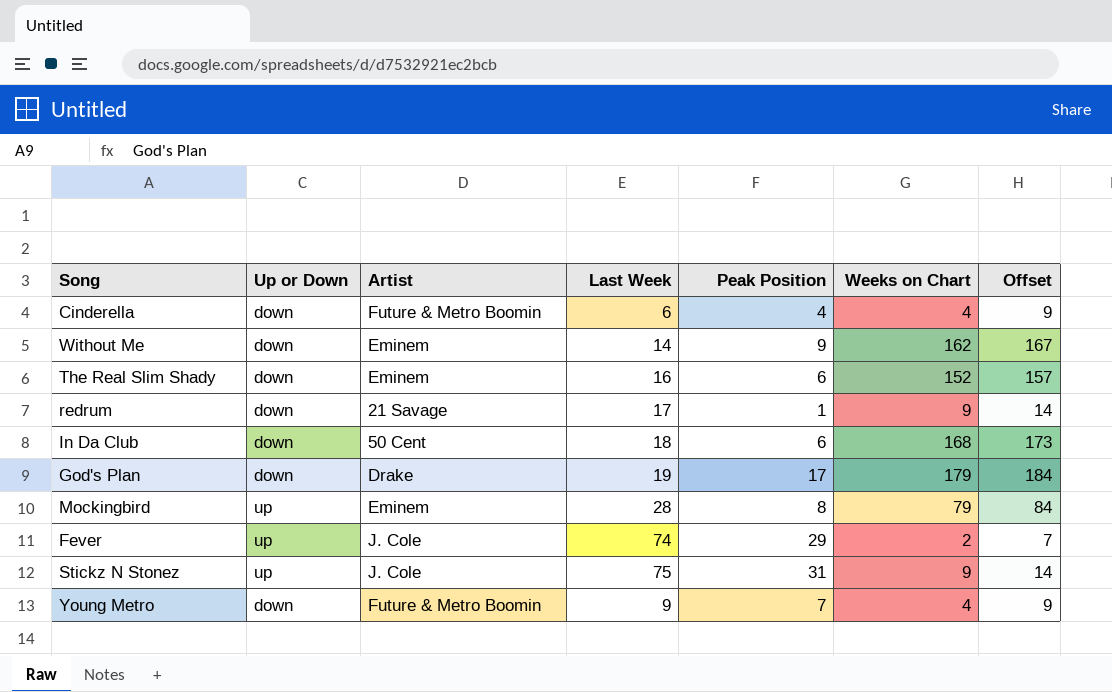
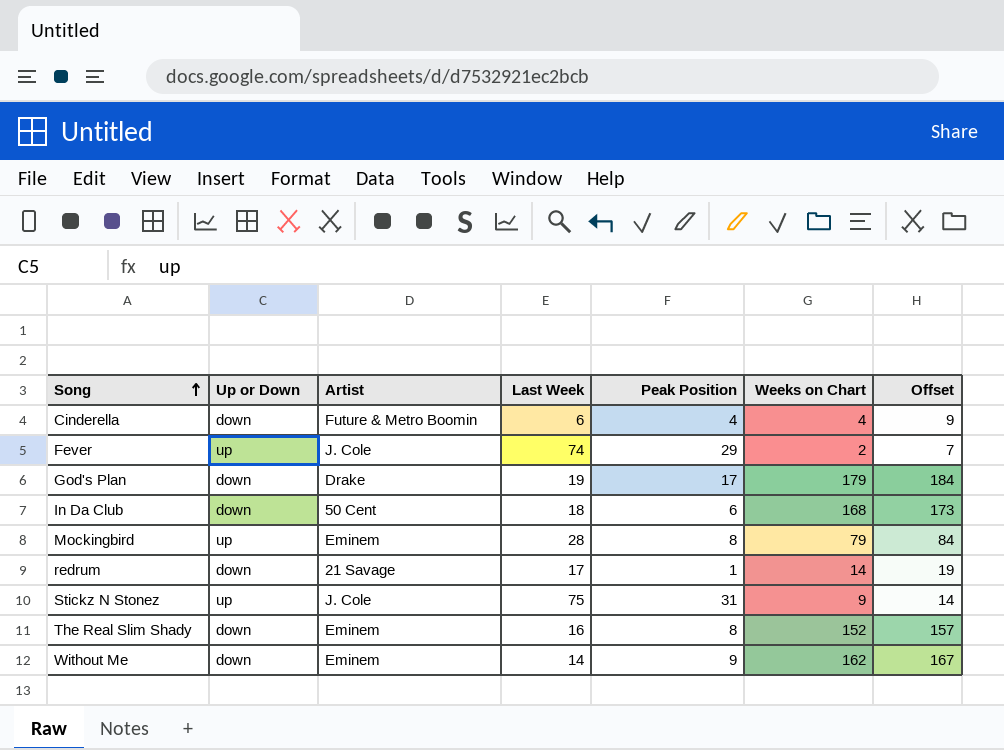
row order: none -> Song ascending
row Young Metro: down | Future & Metro Boomin | 9 | 7 | 4 | 9 -> none
redrum | Weeks on Chart: 9 -> 14
redrum | Offset: 14 -> 19
The Real Slim Shady | Peak Position: 6 -> 8

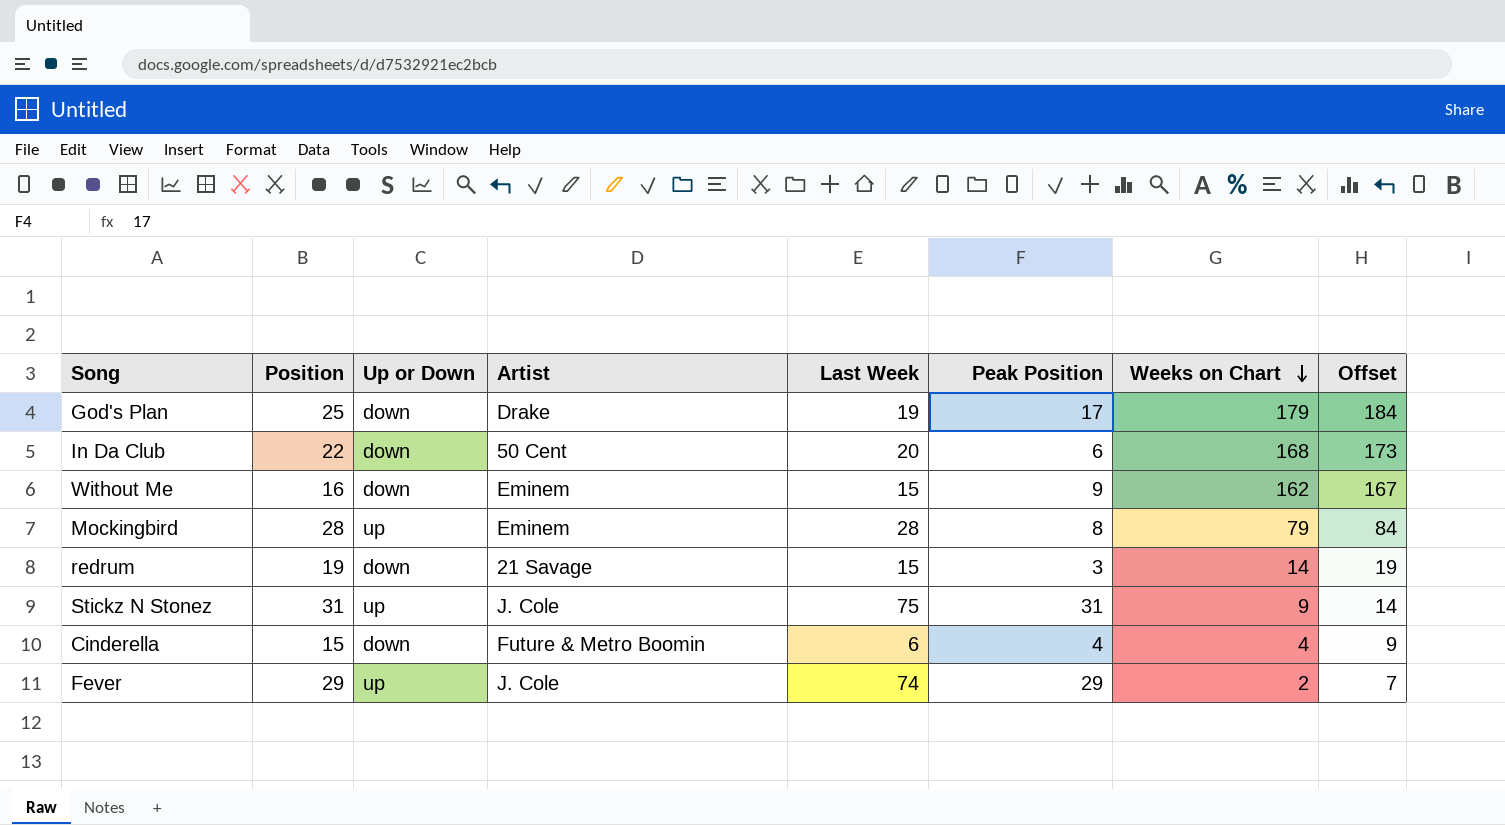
row order: Song ascending -> Weeks on Chart descending
column Position | position: none -> 2
row The Real Slim Shady: down | Eminem | 16 | 8 | 152 | 157 -> none
In Da Club | Last Week: 18 -> 20
Without Me | Last Week: 14 -> 15
redrum | Last Week: 17 -> 15
redrum | Peak Position: 1 -> 3

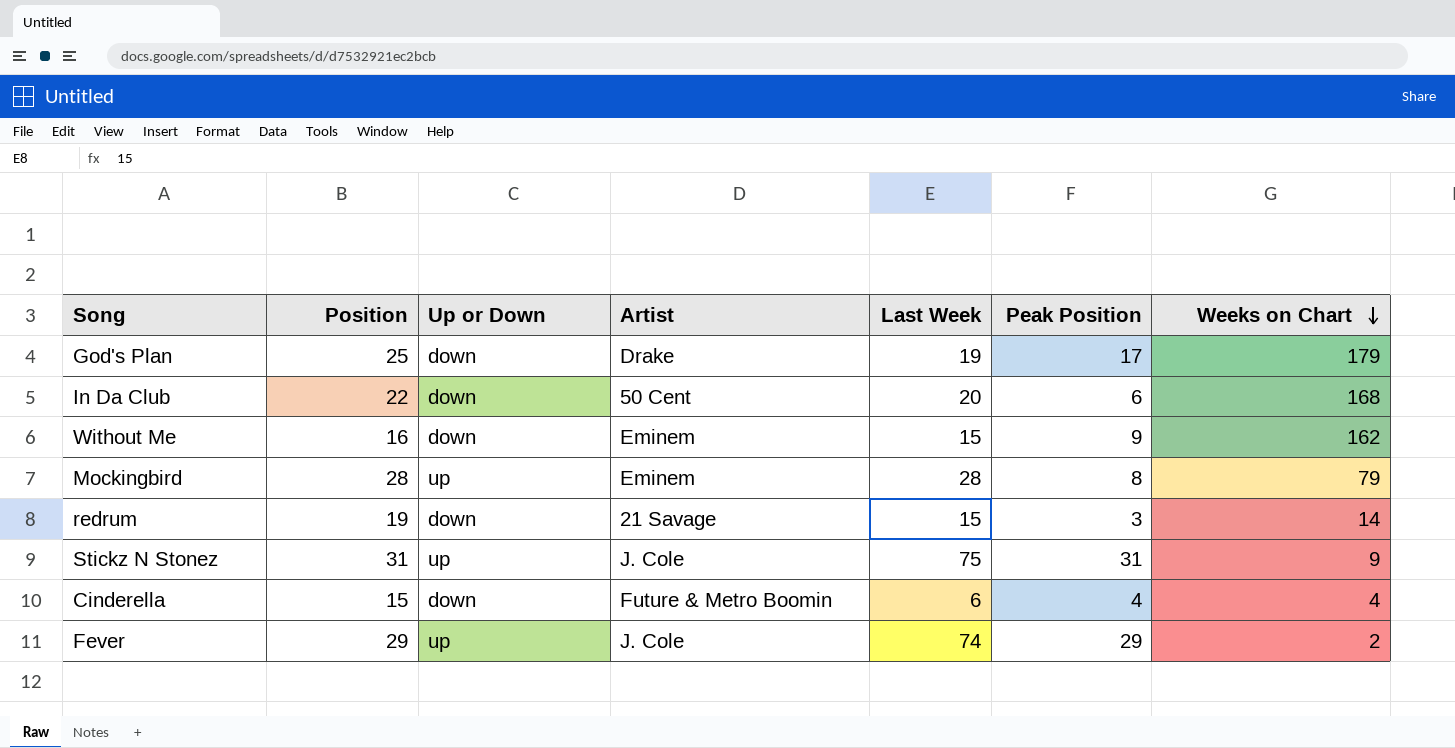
column Offset | formula: [Weeks on Chart] + 5 -> none

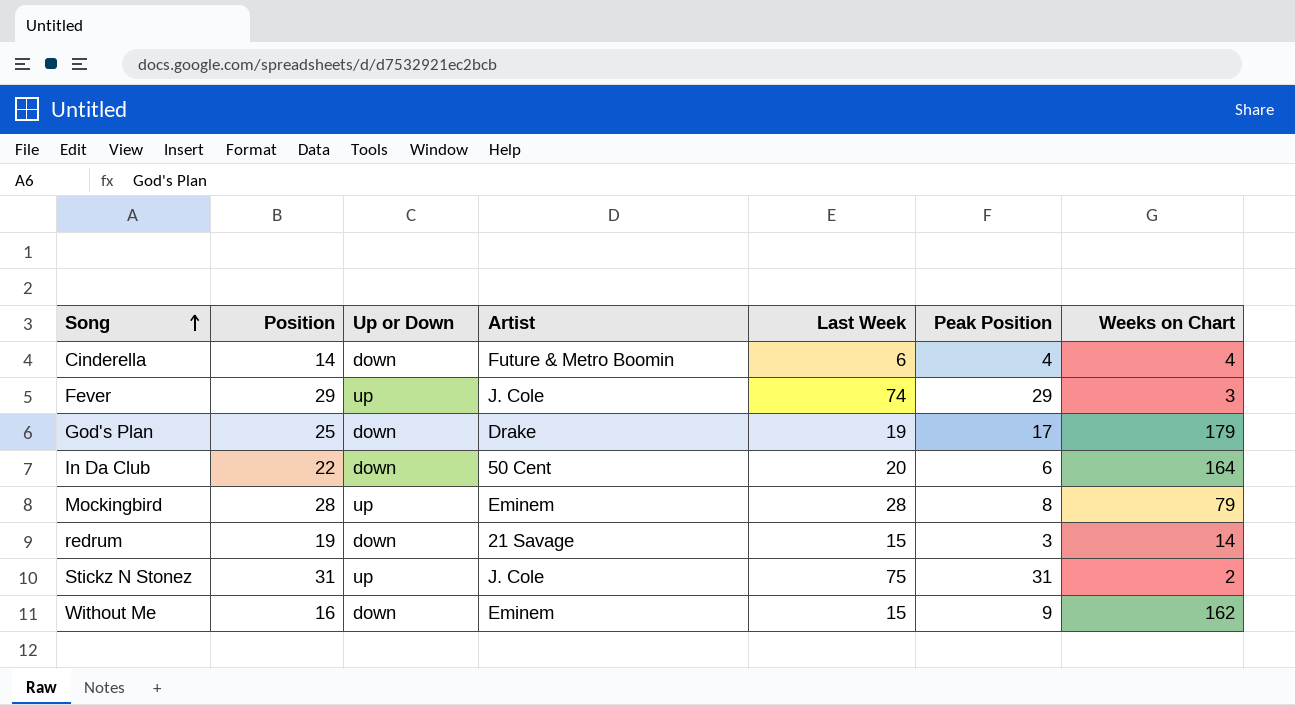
row order: Weeks on Chart descending -> Song ascending
Cinderella | Position: 15 -> 14
Fever | Weeks on Chart: 2 -> 3
In Da Club | Weeks on Chart: 168 -> 164
Stickz N Stonez | Weeks on Chart: 9 -> 2

